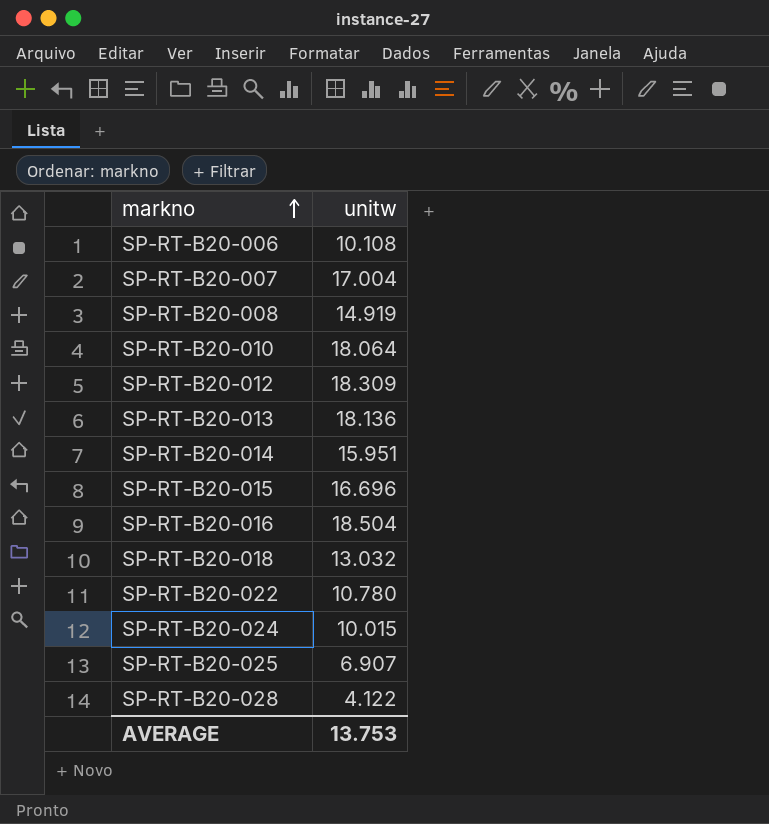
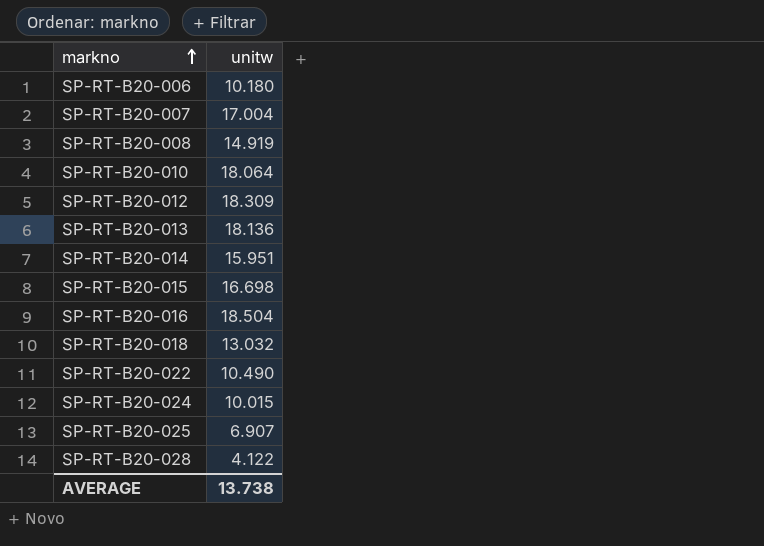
SP-RT-B20-006 | unitw: 10.108 -> 10.180
SP-RT-B20-015 | unitw: 16.696 -> 16.698
SP-RT-B20-022 | unitw: 10.780 -> 10.490
AVERAGE | unitw: 13.753 -> 13.738

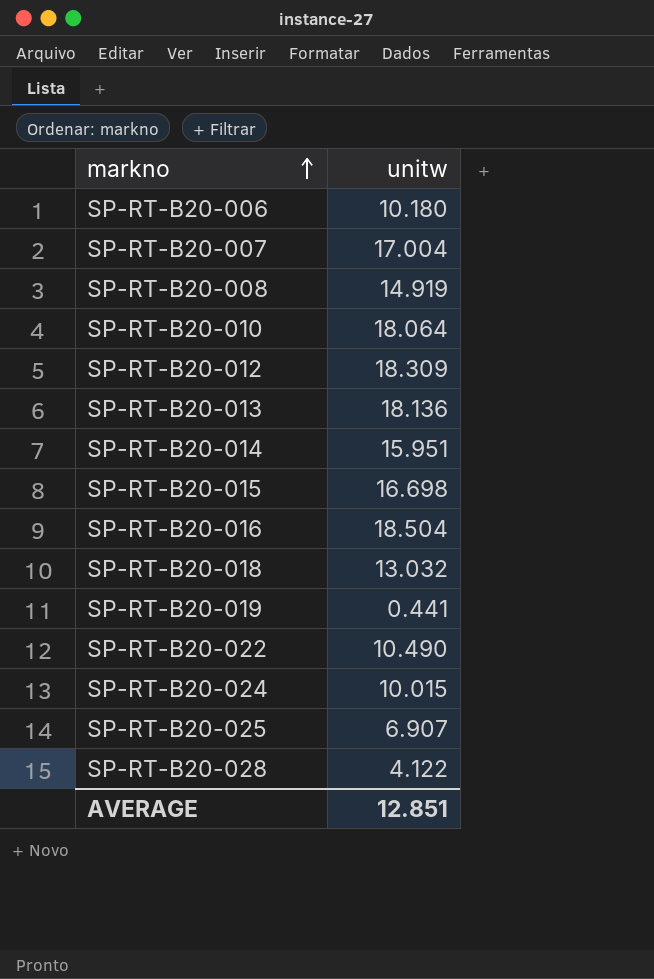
row SP-RT-B20-019: none -> 0.441
AVERAGE | unitw: 13.738 -> 12.851

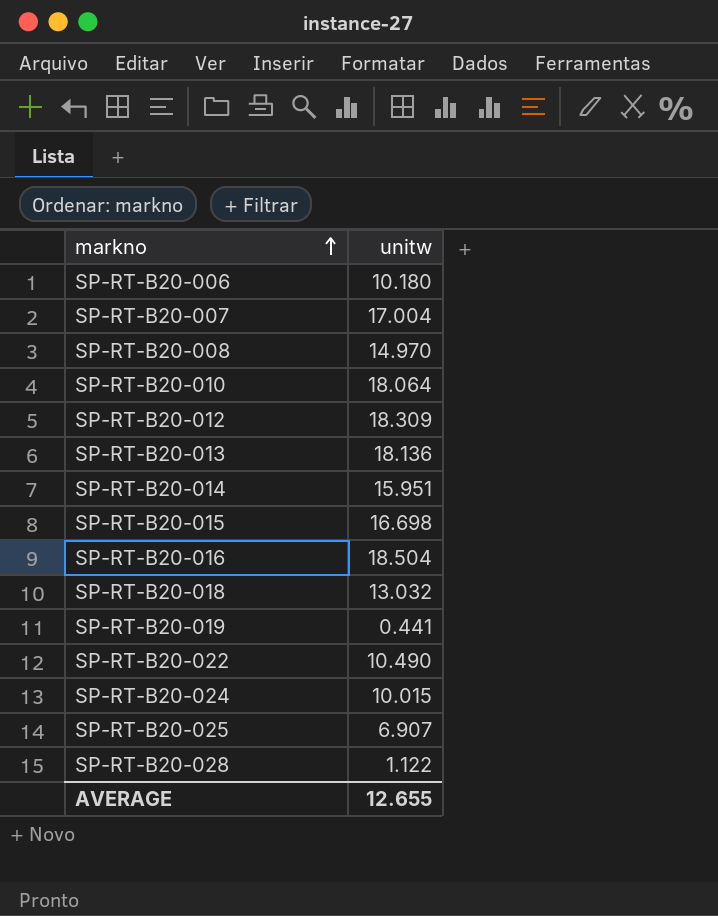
SP-RT-B20-008 | unitw: 14.919 -> 14.970
SP-RT-B20-028 | unitw: 4.122 -> 1.122
AVERAGE | unitw: 12.851 -> 12.655

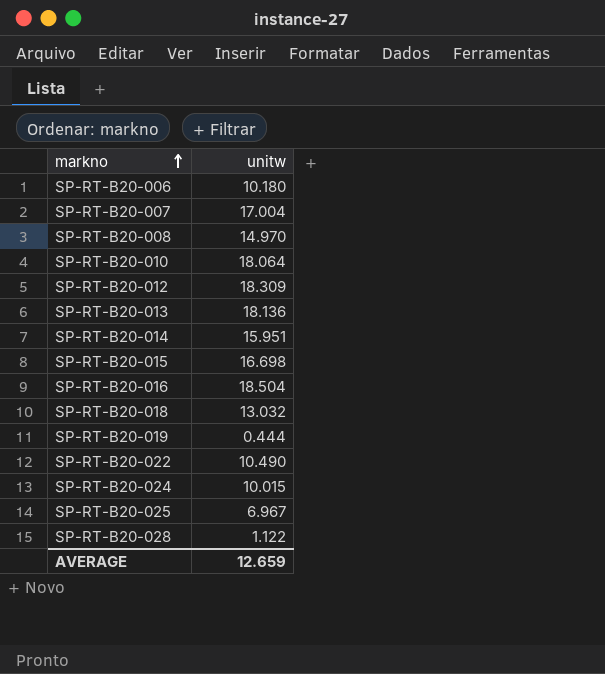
SP-RT-B20-019 | unitw: 0.441 -> 0.444
SP-RT-B20-025 | unitw: 6.907 -> 6.967
AVERAGE | unitw: 12.655 -> 12.659

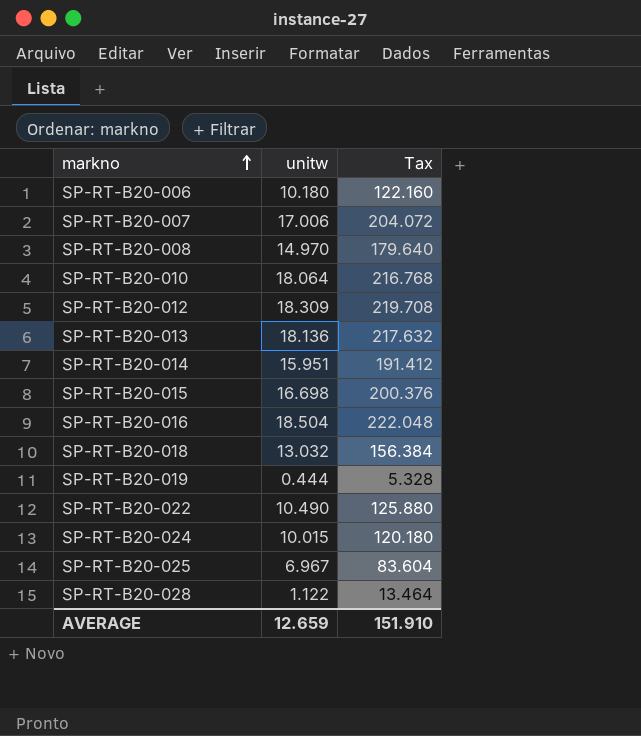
column Tax | formula: none -> [unitw] * 12
SP-RT-B20-007 | unitw: 17.004 -> 17.006

